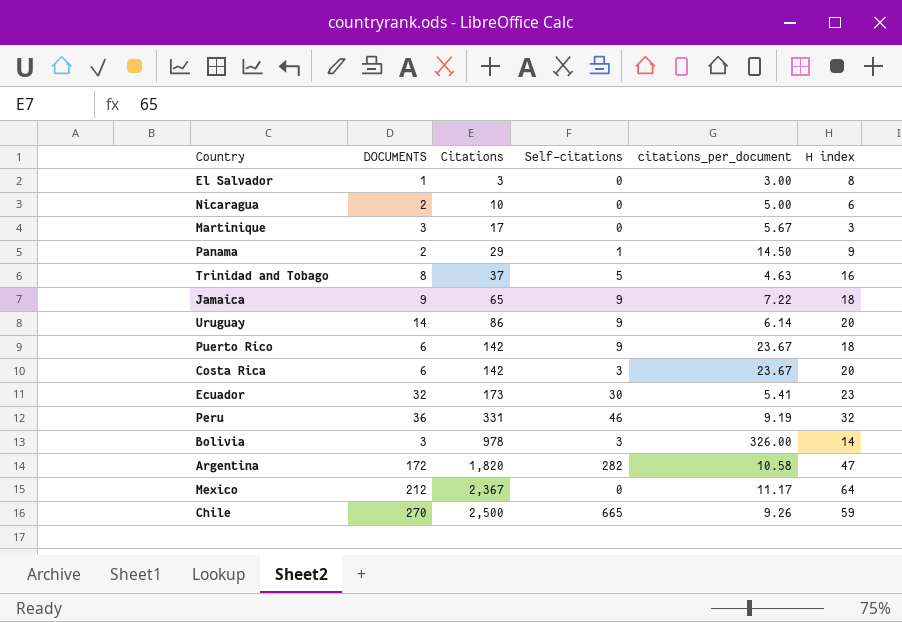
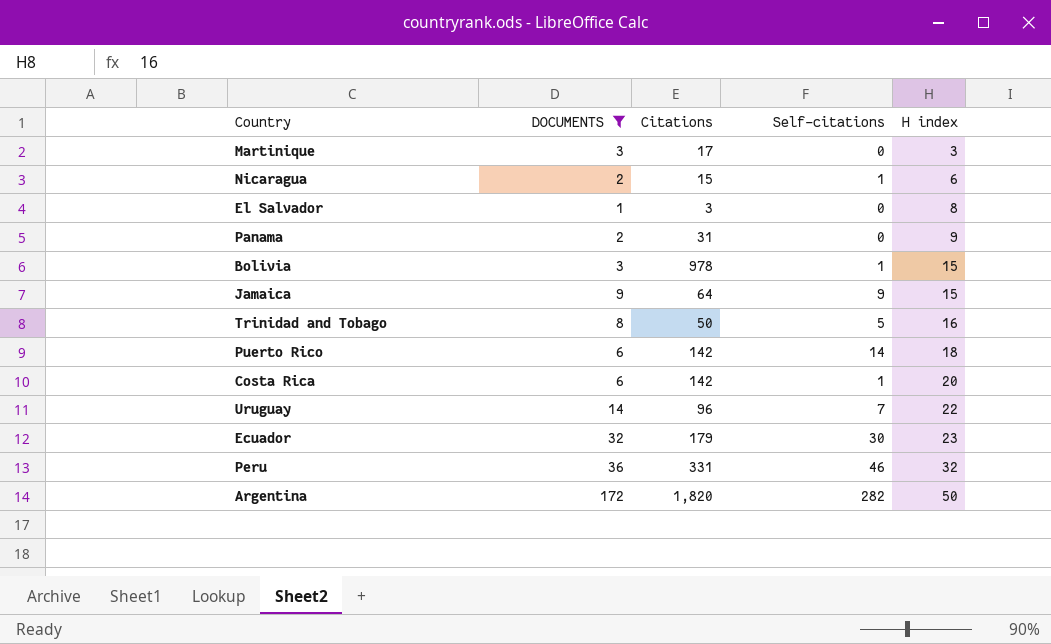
filter: none -> DOCUMENTS <= 172
row order: Citations ascending -> H index ascending
column citations_per_document | formula: [Citations] / [DOCUMENTS] -> none
Nicaragua | Citations: 10 -> 15
Nicaragua | Self-citations: 0 -> 1
Panama | Citations: 29 -> 31
Panama | Self-citations: 1 -> 0
Bolivia | Self-citations: 3 -> 1
Bolivia | H index: 14 -> 15
Jamaica | Citations: 65 -> 64
Jamaica | H index: 18 -> 15
Trinidad and Tobago | Citations: 37 -> 50
Puerto Rico | Self-citations: 9 -> 14
Costa Rica | Self-citations: 3 -> 1
Uruguay | Citations: 86 -> 96
Uruguay | Self-citations: 9 -> 7
Uruguay | H index: 20 -> 22
Ecuador | Citations: 173 -> 179
Argentina | H index: 47 -> 50

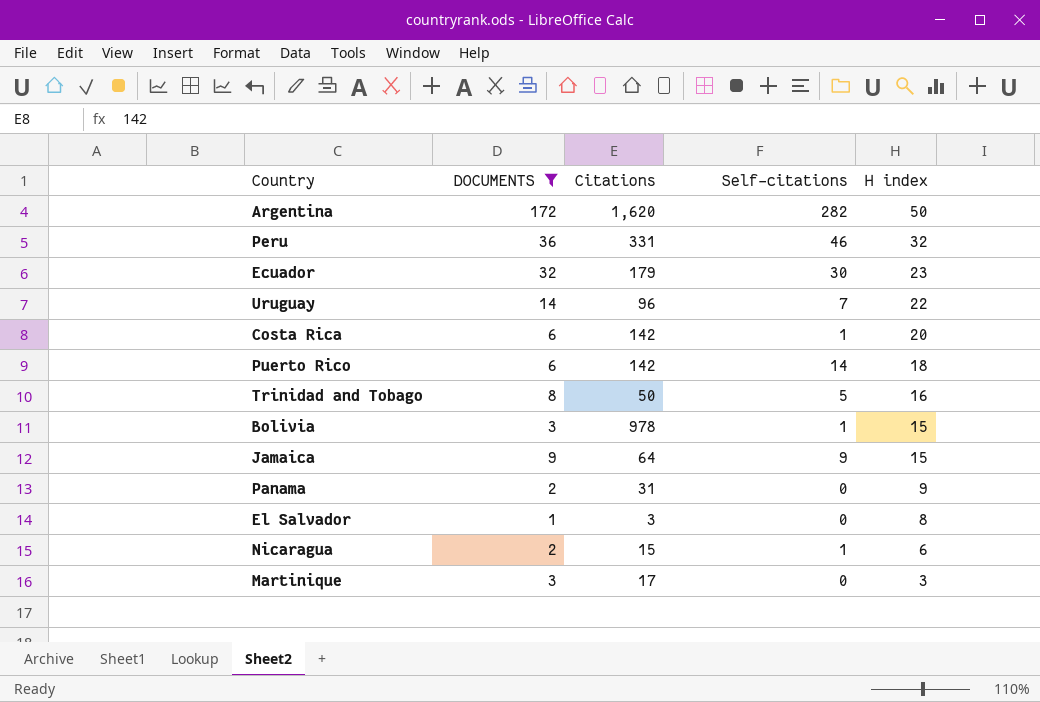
row order: H index ascending -> H index descending
Argentina | Citations: 1,820 -> 1,620

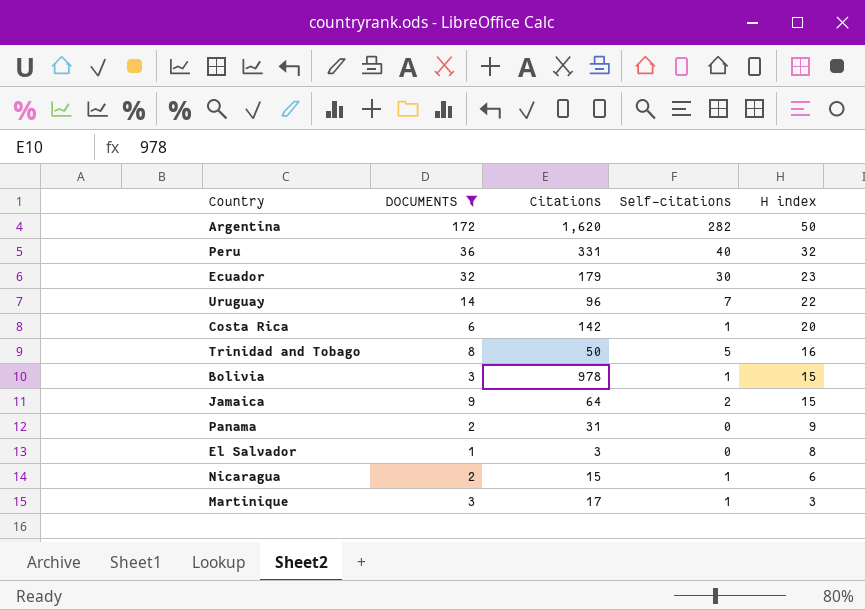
row Puerto Rico: 6 | 142 | 14 | 18 -> none
Peru | Self-citations: 46 -> 40
Jamaica | Self-citations: 9 -> 2
Martinique | Self-citations: 0 -> 1

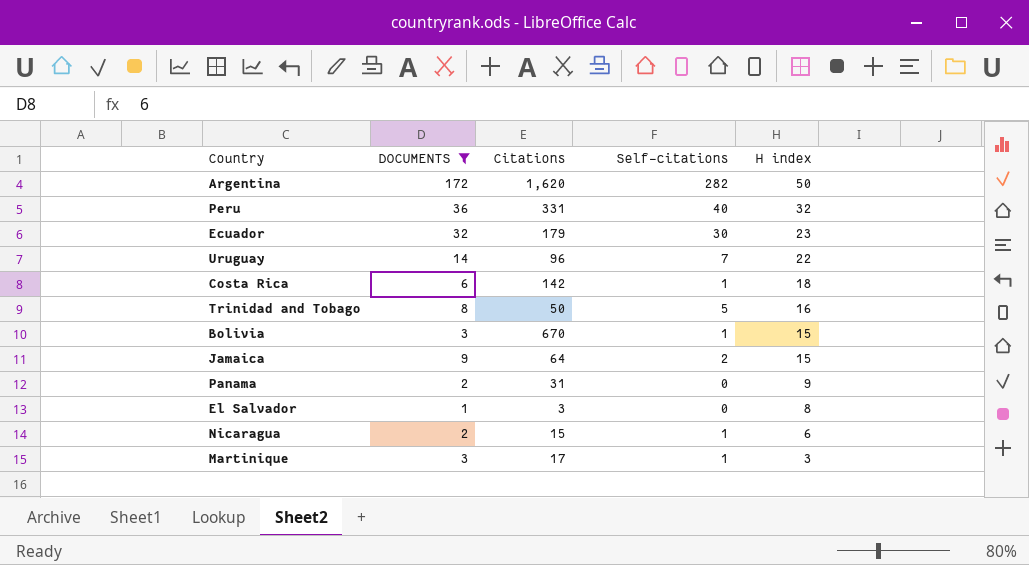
Costa Rica | H index: 20 -> 18
Bolivia | Citations: 978 -> 670

